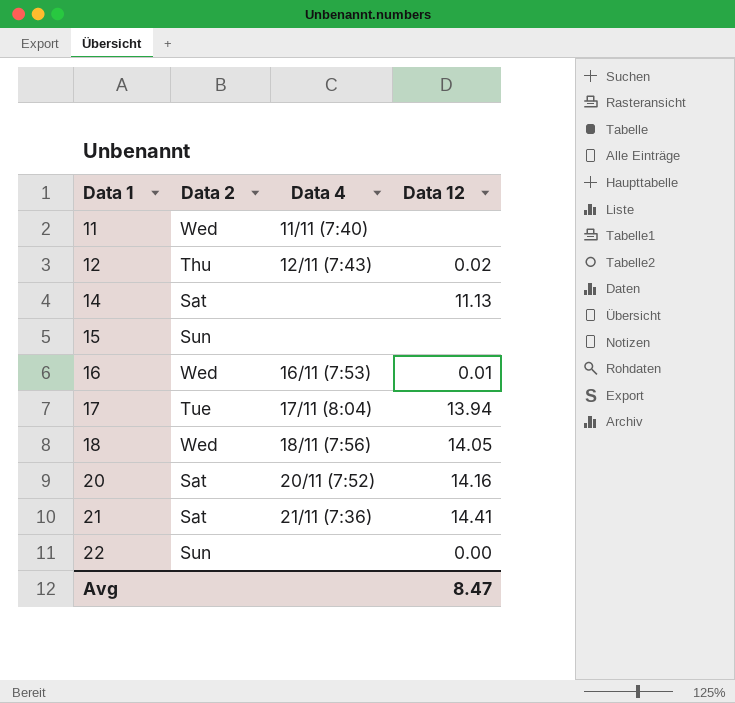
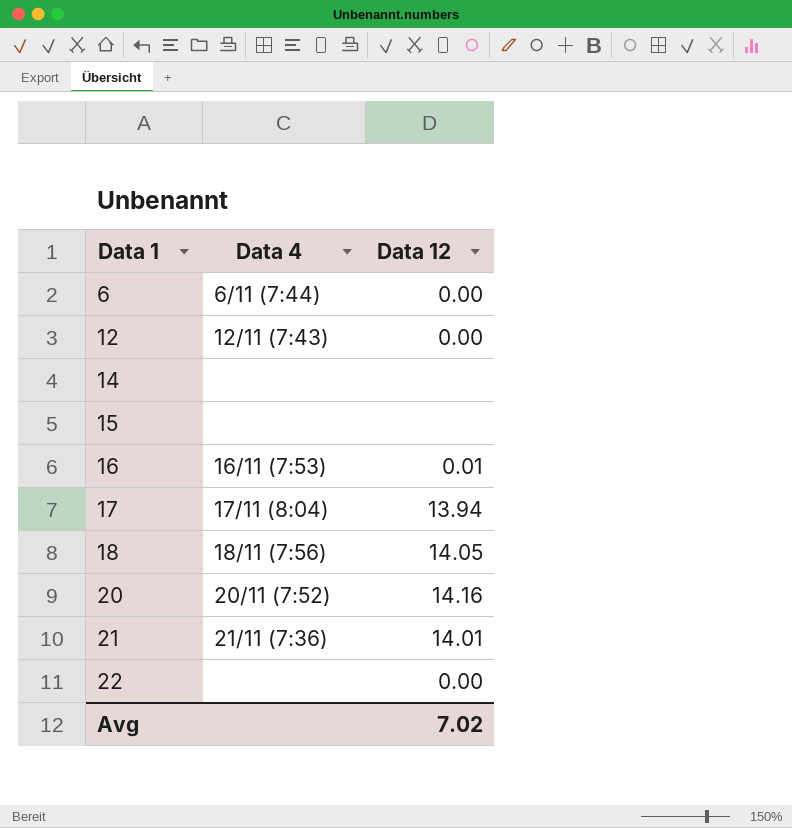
column Data 2 | position: 2 -> none
row 11: Wed | 11/11 (7:40) | none -> none
row 6: none -> 6/11 (7:44) | 0.00
12 | Data 12: 0.02 -> 0.00
14 | Data 12: 11.13 -> none
21 | Data 12: 14.41 -> 14.01
Avg | Data 12: 8.47 -> 7.02

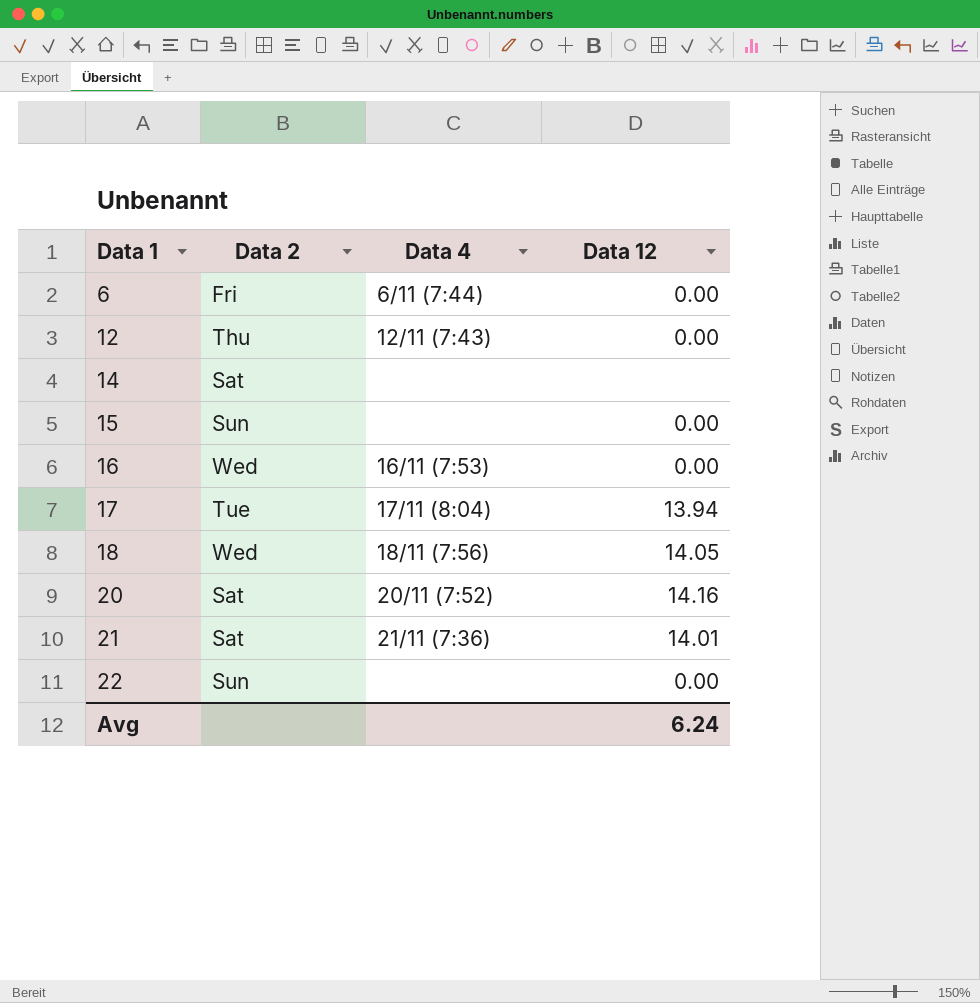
column Data 2 | position: none -> 2
15 | Data 12: none -> 0.00
16 | Data 12: 0.01 -> 0.00
Avg | Data 12: 7.02 -> 6.24

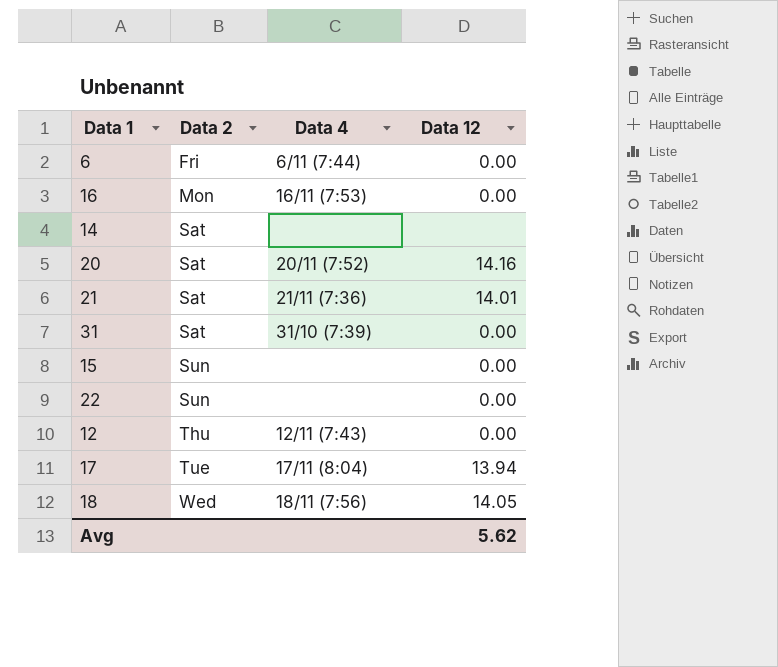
row order: Data 1 ascending -> Data 2 ascending
16 | Data 2: Wed -> Mon
row 31: none -> Sat | 31/10 (7:39) | 0.00
Avg | Data 12: 6.24 -> 5.62

